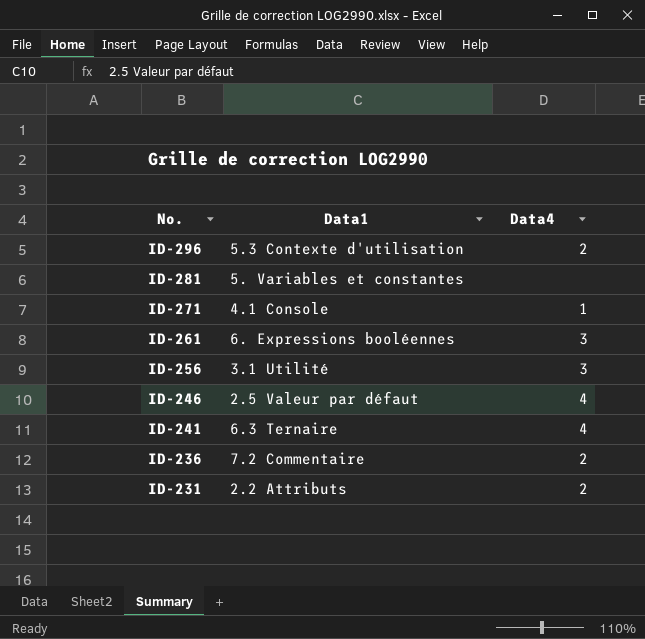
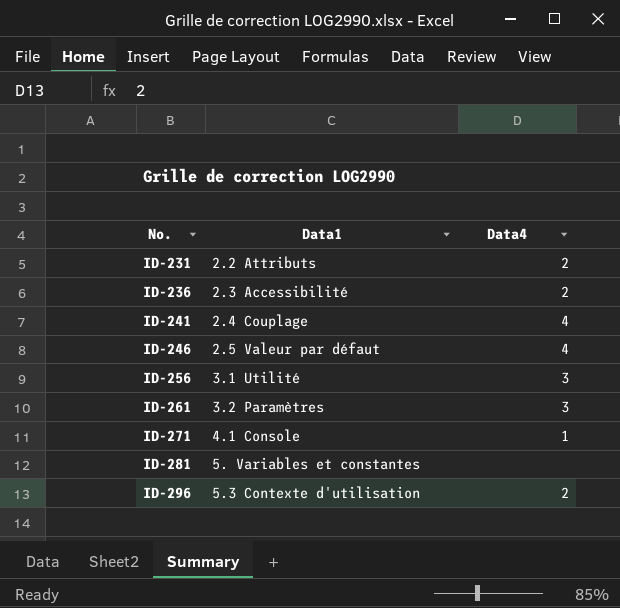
row order: No. descending -> No. ascending
ID-236 | Data1: 7.2 Commentaire -> 2.3 Accessibilité
ID-241 | Data1: 6.3 Ternaire -> 2.4 Couplage
ID-261 | Data1: 6. Expressions booléennes -> 3.2 Paramètres

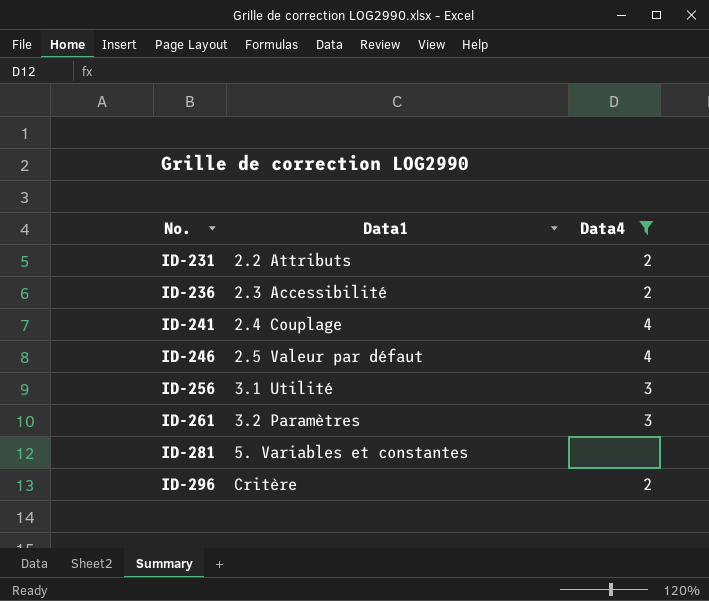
filter: none -> Data4 != 1
ID-296 | Data1: 5.3 Contexte d'utilisation -> Critère

